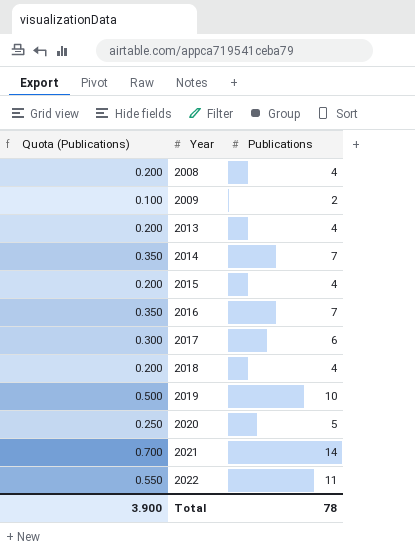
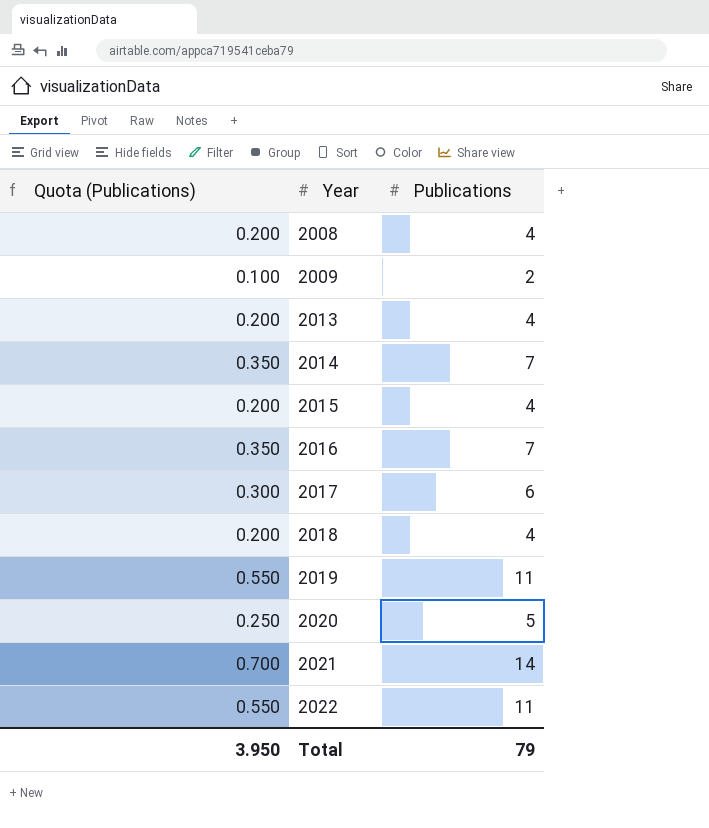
2019 | Quota (Publications): 0.500 -> 0.550
2019 | Publications: 10 -> 11
Total | Quota (Publications): 3.900 -> 3.950
Total | Publications: 78 -> 79

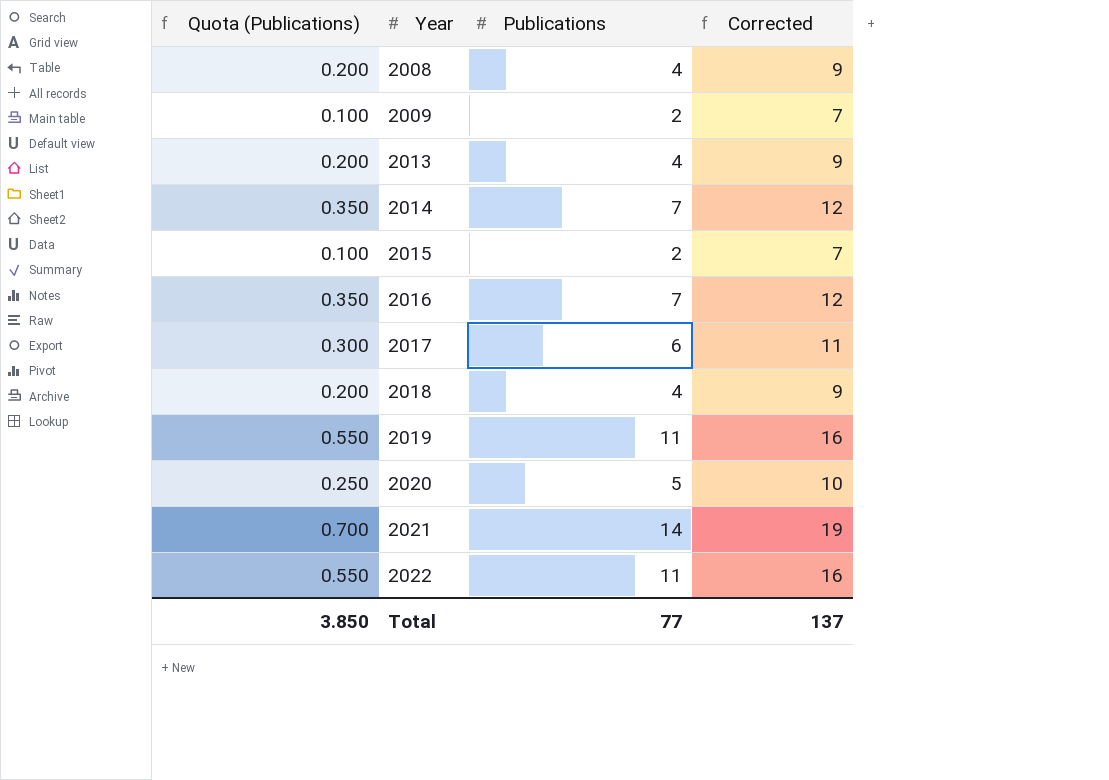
column Corrected | formula: none -> [Publications] + 5
2015 | Quota (Publications): 0.200 -> 0.100
2015 | Publications: 4 -> 2
Total | Quota (Publications): 3.950 -> 3.850
Total | Publications: 79 -> 77

